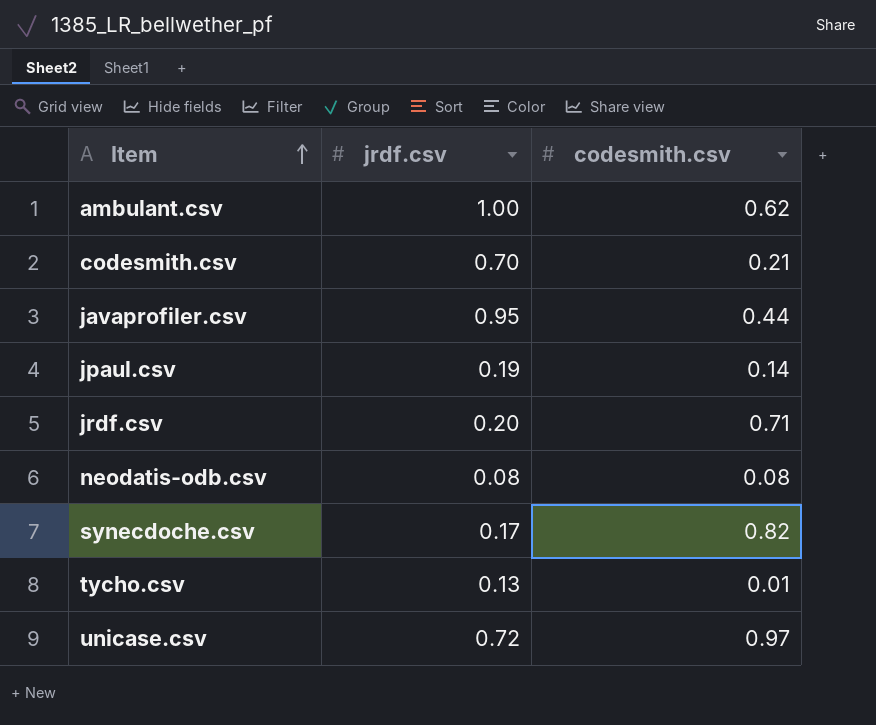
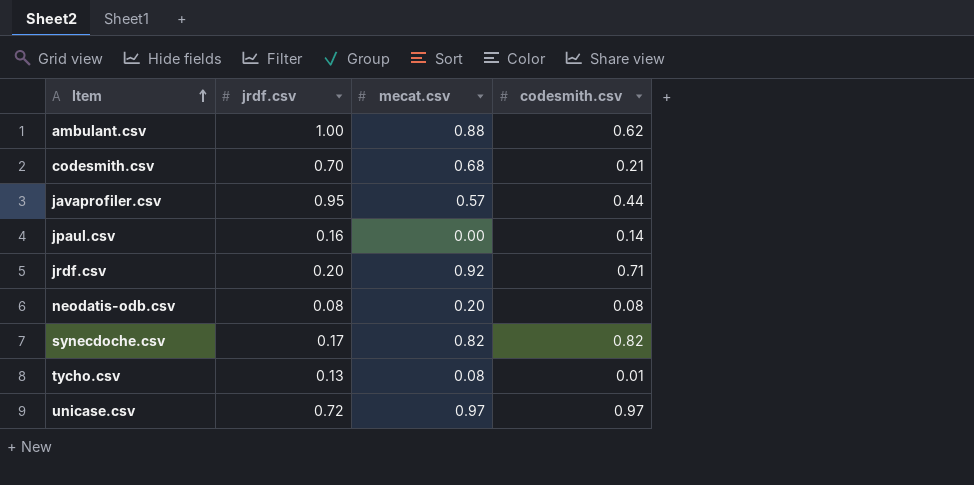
column mecat.csv | position: none -> 3
jpaul.csv | jrdf.csv: 0.19 -> 0.16

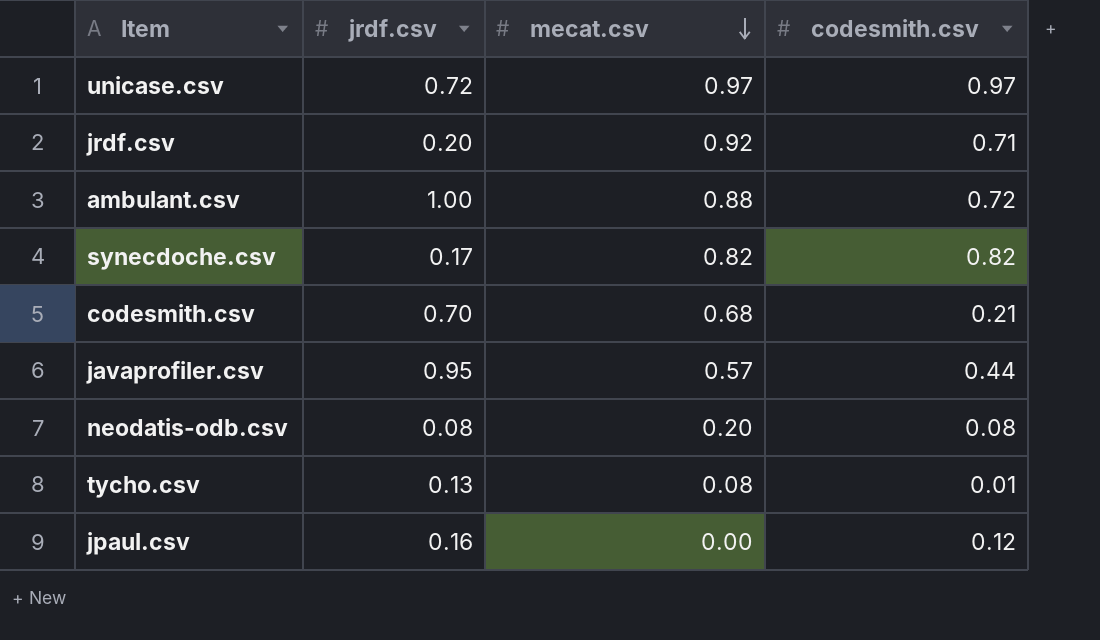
row order: Item ascending -> mecat.csv descending
ambulant.csv | codesmith.csv: 0.62 -> 0.72
jpaul.csv | codesmith.csv: 0.14 -> 0.12

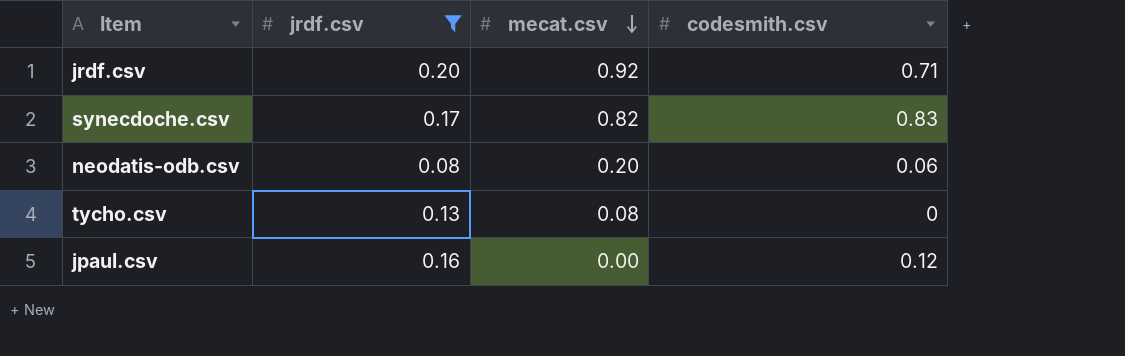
filter: none -> jrdf.csv <= 0.20
synecdoche.csv | codesmith.csv: 0.82 -> 0.83
neodatis-odb.csv | codesmith.csv: 0.08 -> 0.06
tycho.csv | codesmith.csv: 0.01 -> 0

